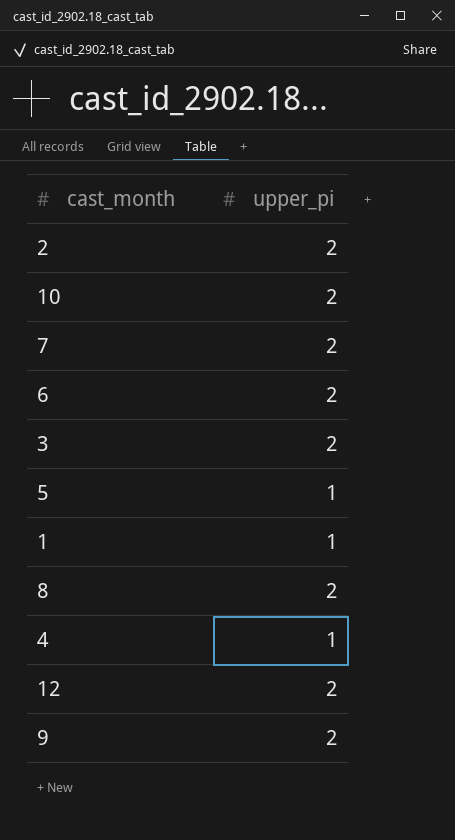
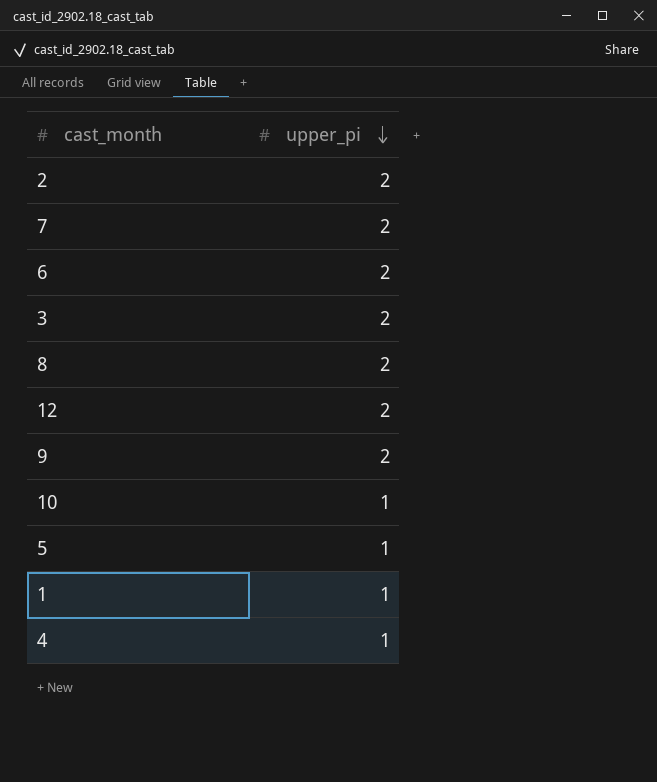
row order: none -> upper_pi descending
10 | upper_pi: 2 -> 1

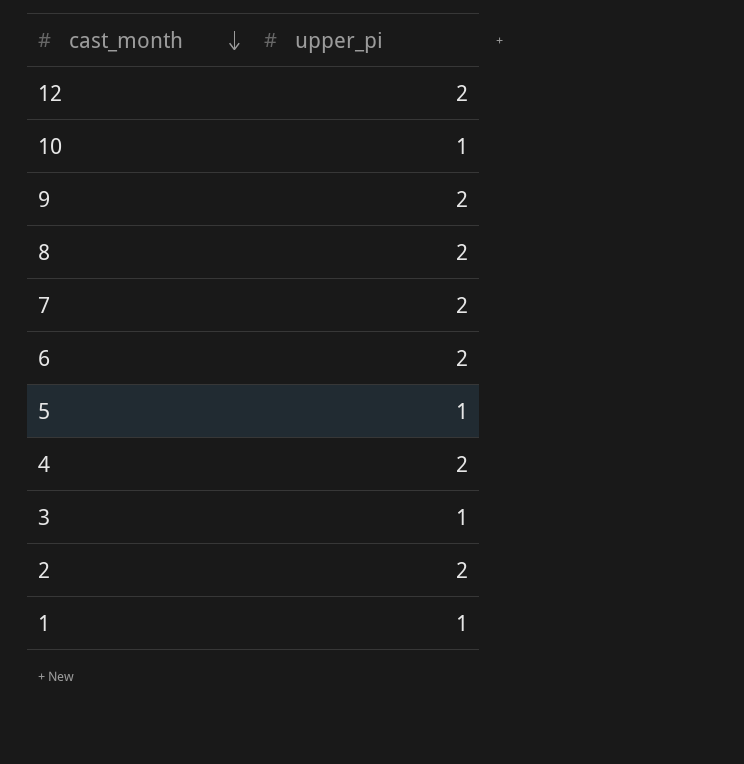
row order: upper_pi descending -> cast_month descending
4 | upper_pi: 1 -> 2
3 | upper_pi: 2 -> 1

